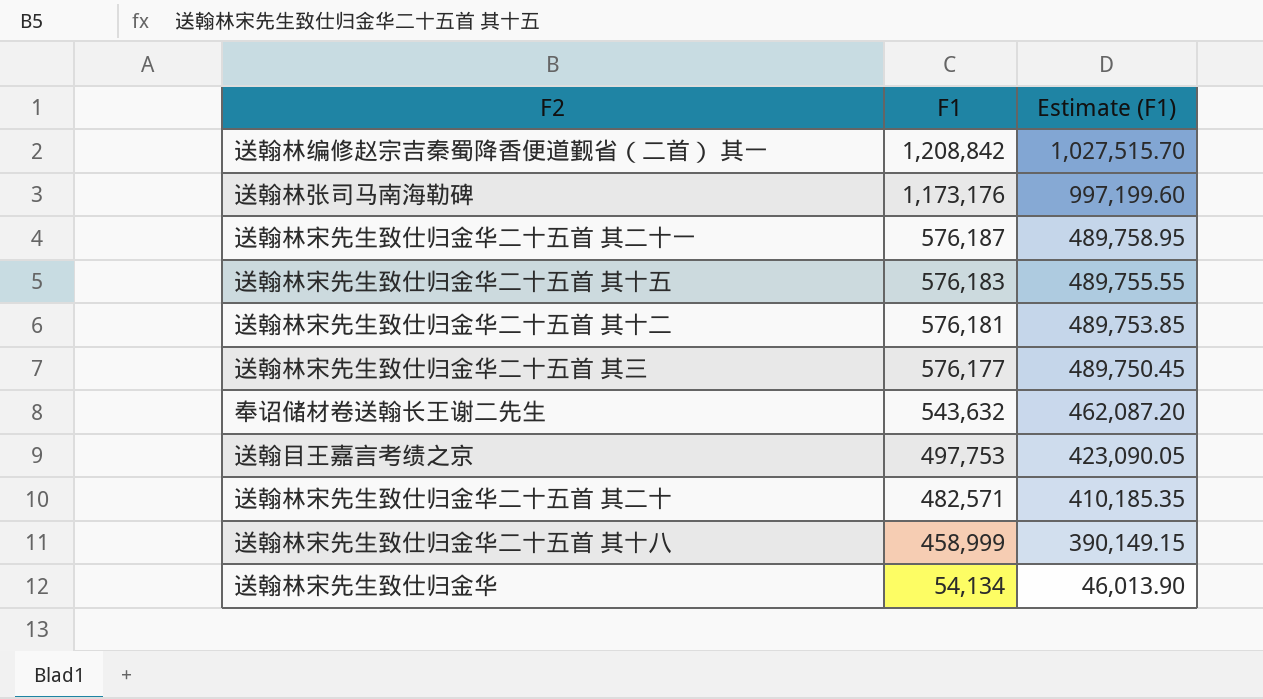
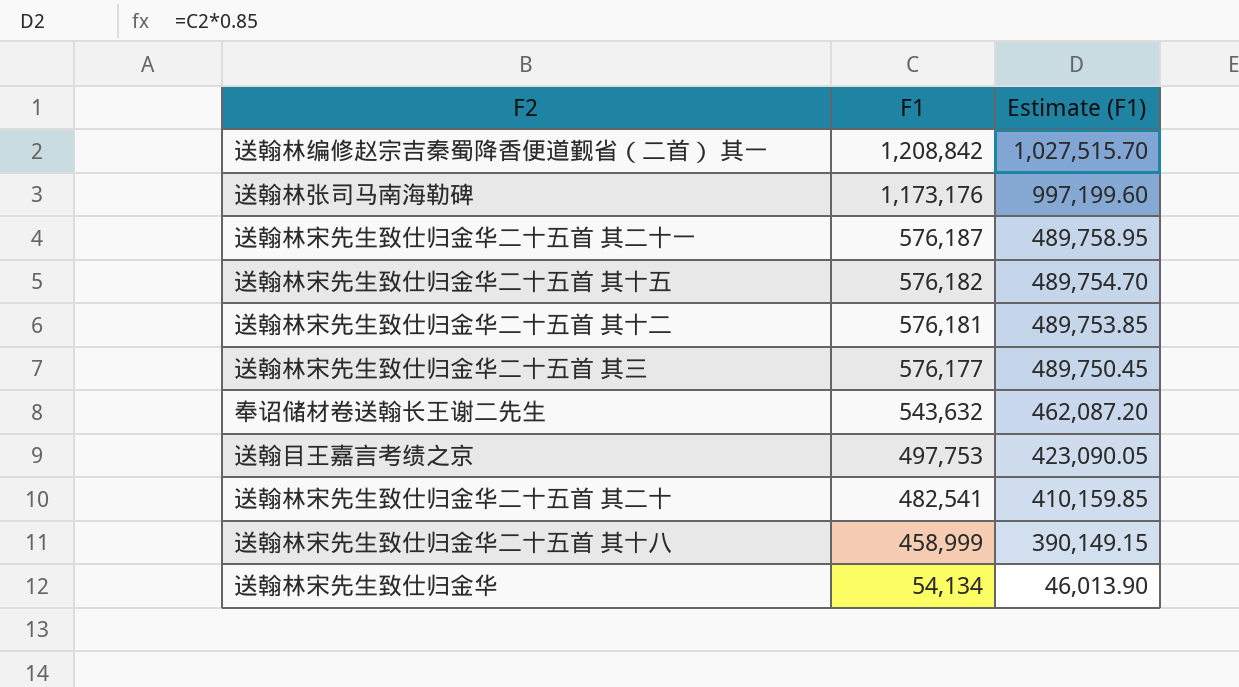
送翰林宋先生致仕归金华二十五首 其十五 | F1: 576,183 -> 576,182
送翰林宋先生致仕归金华二十五首 其十五 | Estimate (F1): 489,755.55 -> 489,754.70
送翰林宋先生致仕归金华二十五首 其二十 | F1: 482,571 -> 482,541
送翰林宋先生致仕归金华二十五首 其二十 | Estimate (F1): 410,185.35 -> 410,159.85

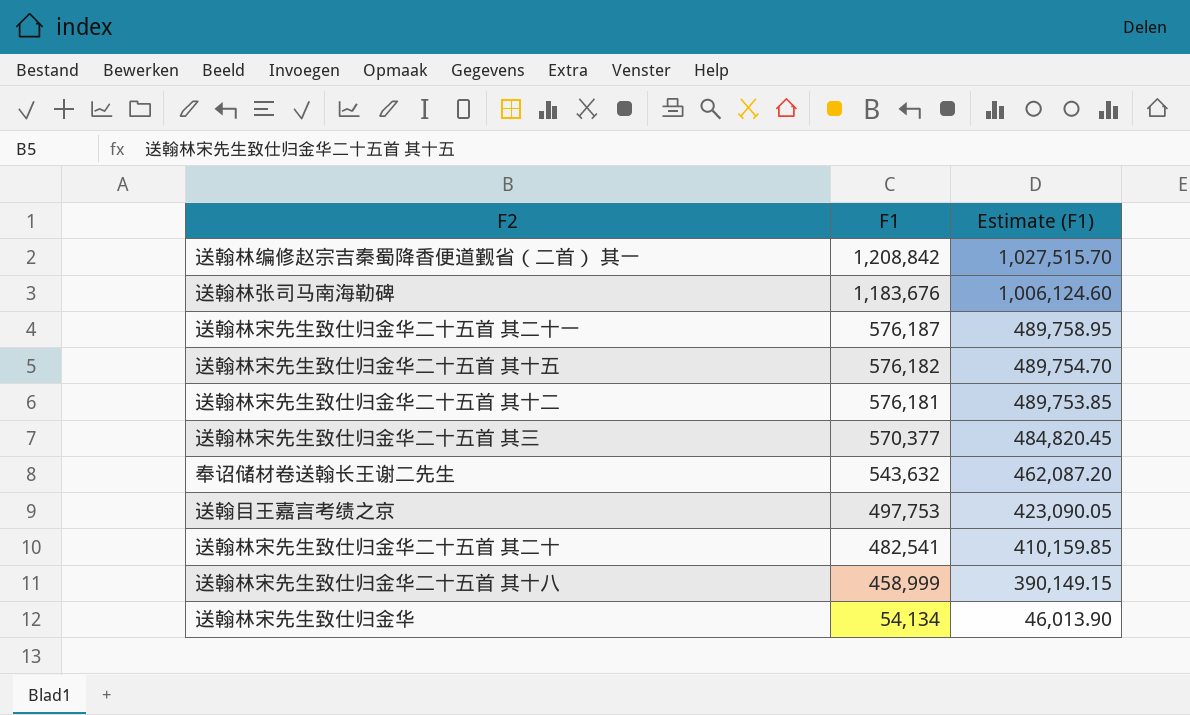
送翰林张司马南海勒碑 | F1: 1,173,176 -> 1,183,676
送翰林张司马南海勒碑 | Estimate (F1): 997,199.60 -> 1,006,124.60
送翰林宋先生致仕归金华二十五首 其三 | F1: 576,177 -> 570,377
送翰林宋先生致仕归金华二十五首 其三 | Estimate (F1): 489,750.45 -> 484,820.45

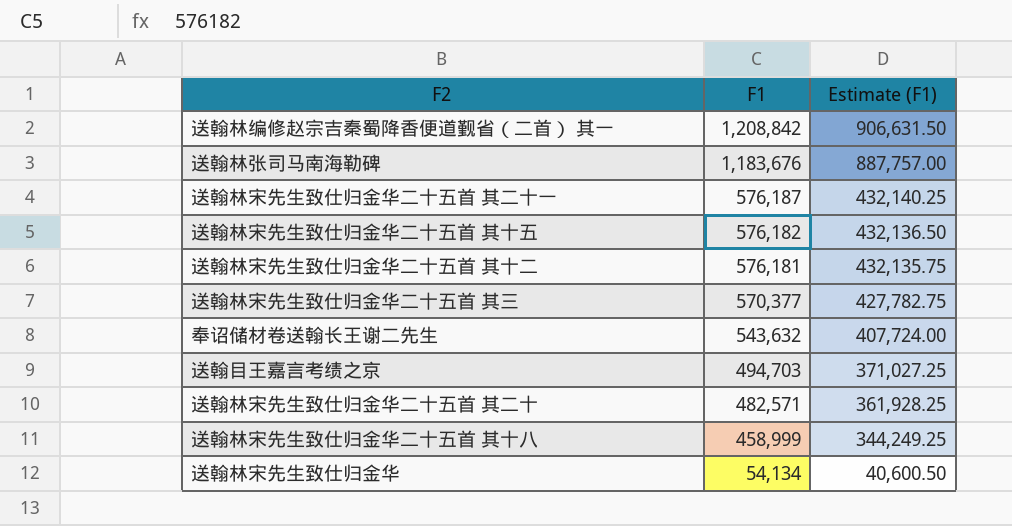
column Estimate (F1) | formula: [F1] * 0.85 -> [F1] * 0.75
送翰目王嘉言考绩之京 | F1: 497,753 -> 494,703
送翰林宋先生致仕归金华二十五首 其二十 | F1: 482,541 -> 482,571

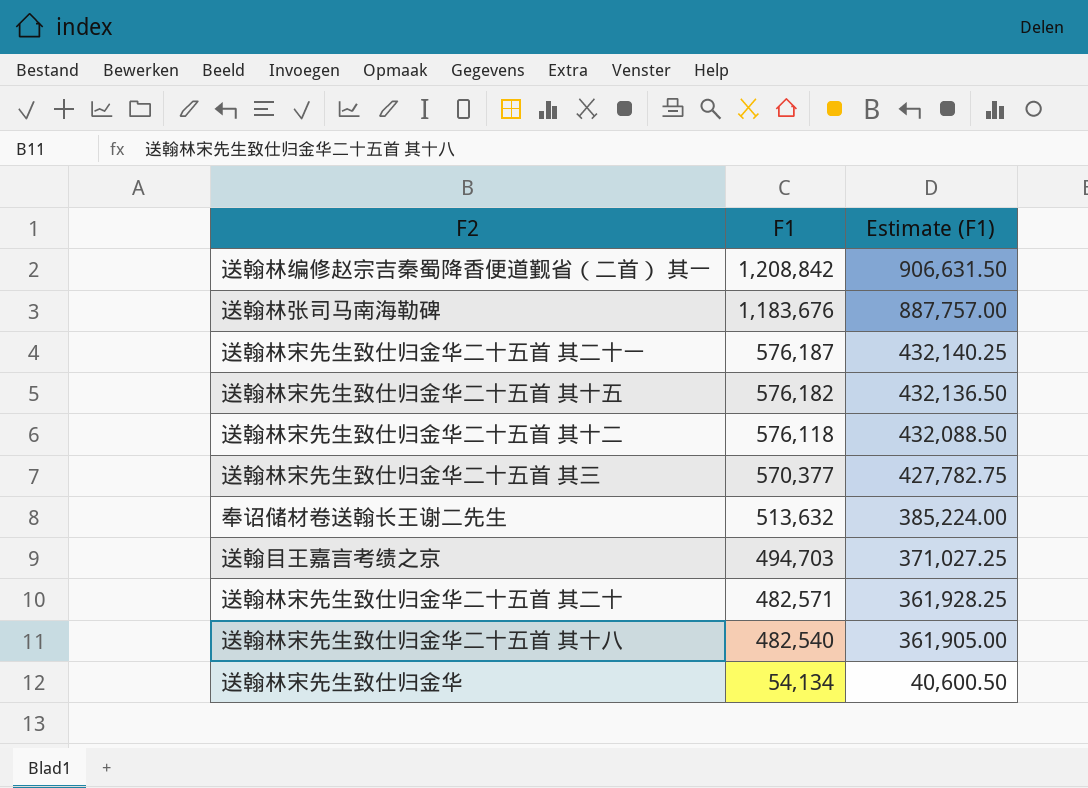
送翰林宋先生致仕归金华二十五首 其十二 | F1: 576,181 -> 576,118
送翰林宋先生致仕归金华二十五首 其十二 | Estimate (F1): 432,135.75 -> 432,088.50
奉诏储材卷送翰长王谢二先生 | F1: 543,632 -> 513,632
奉诏储材卷送翰长王谢二先生 | Estimate (F1): 407,724.00 -> 385,224.00
送翰林宋先生致仕归金华二十五首 其十八 | F1: 458,999 -> 482,540
送翰林宋先生致仕归金华二十五首 其十八 | Estimate (F1): 344,249.25 -> 361,905.00

